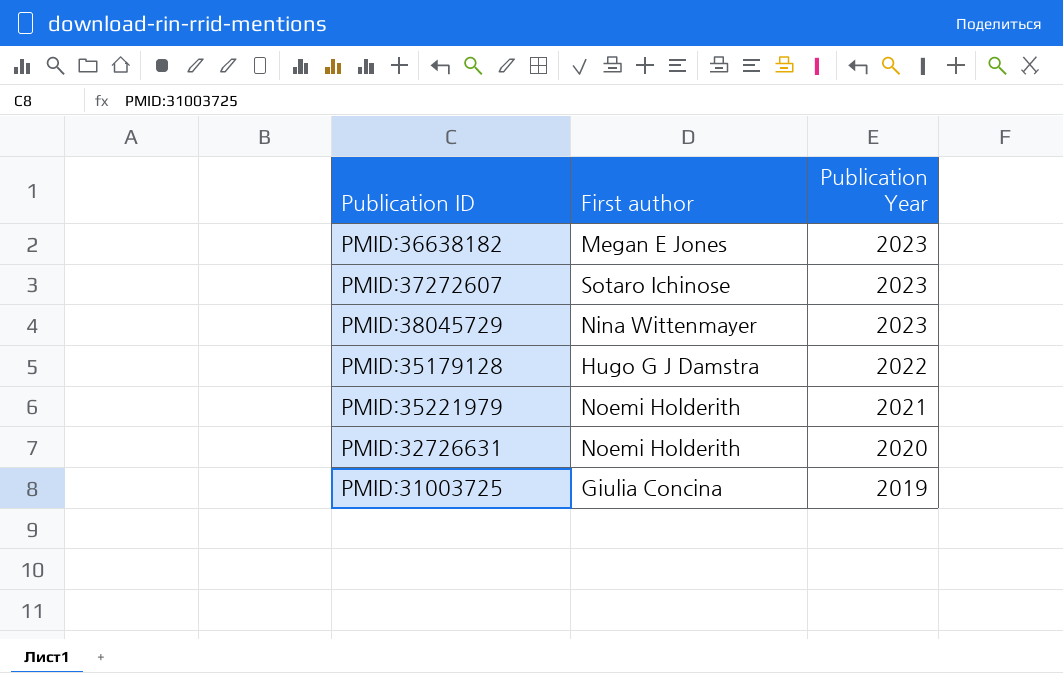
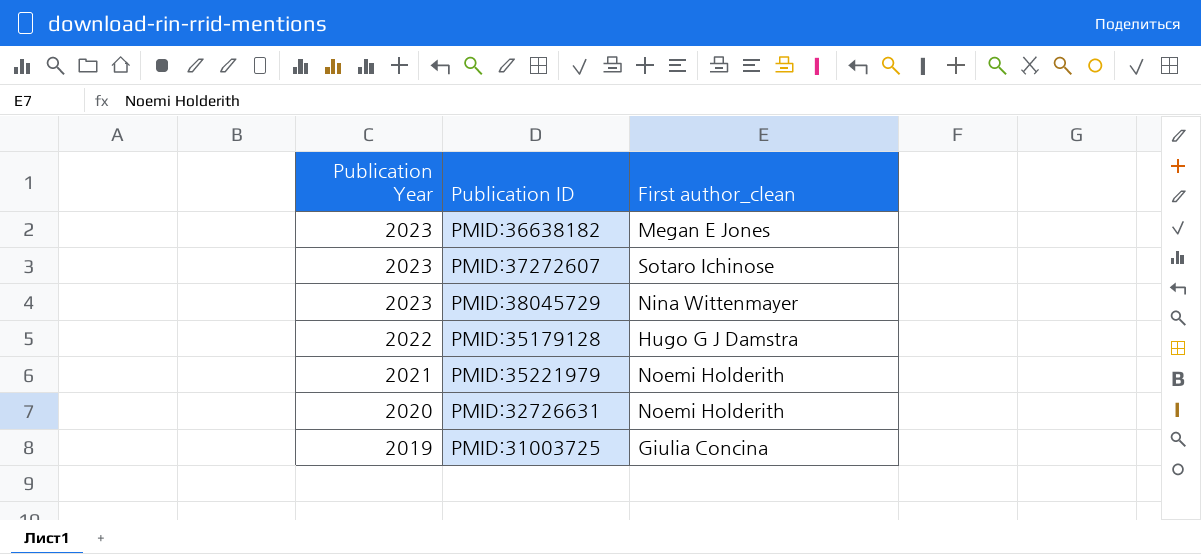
column Publication Year | position: 3 -> 1
column name: First author -> First author_clean

